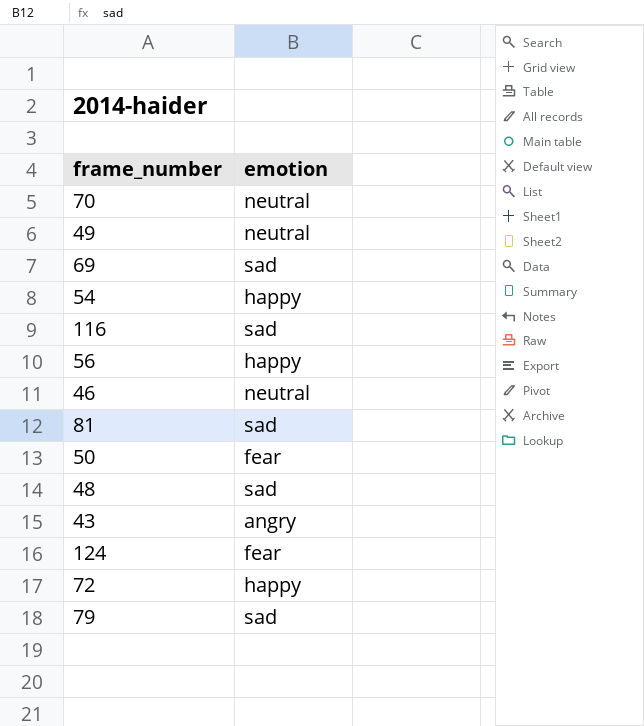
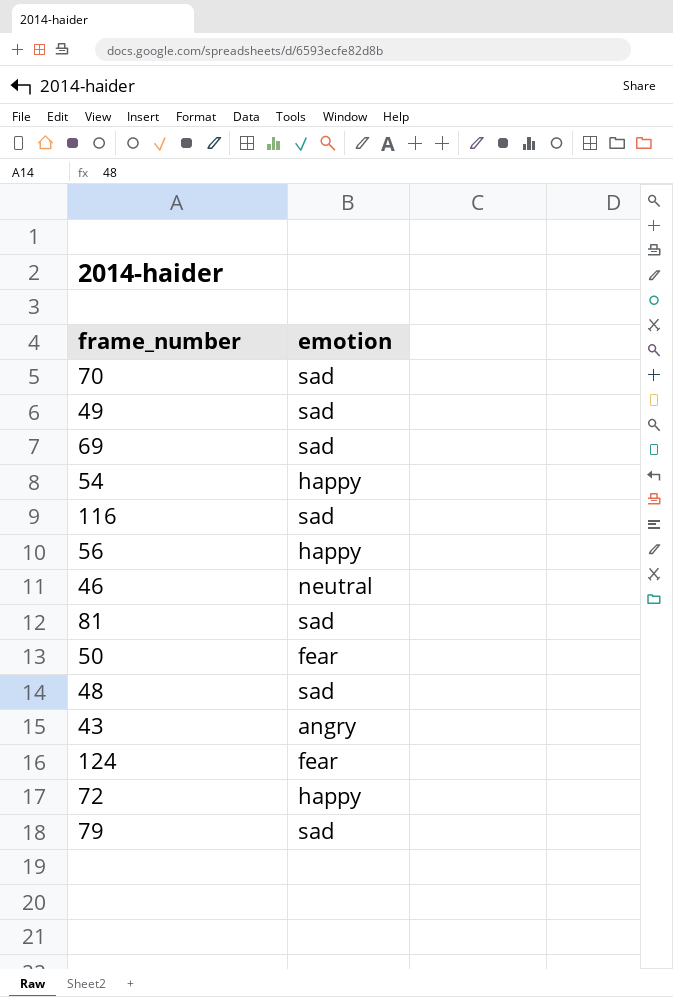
70 | emotion: neutral -> sad
49 | emotion: neutral -> sad

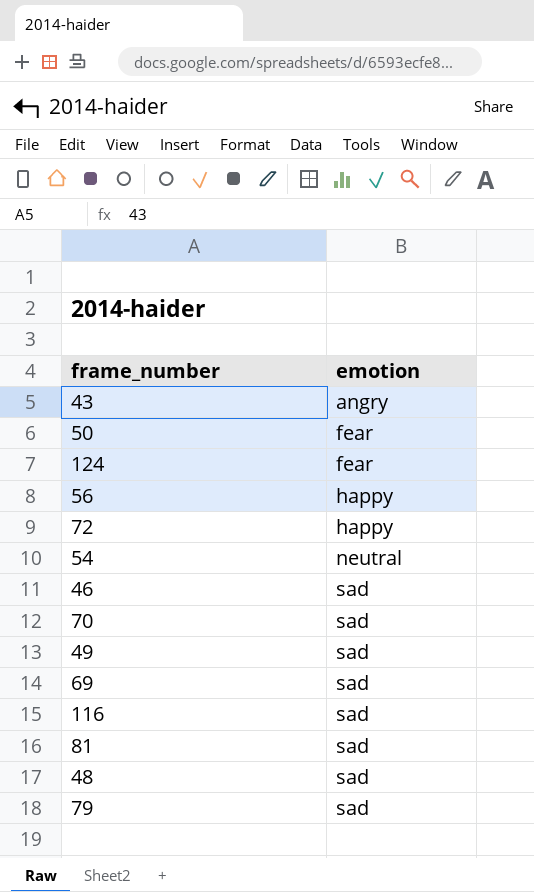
row order: none -> emotion ascending
54 | emotion: happy -> neutral
46 | emotion: neutral -> sad

